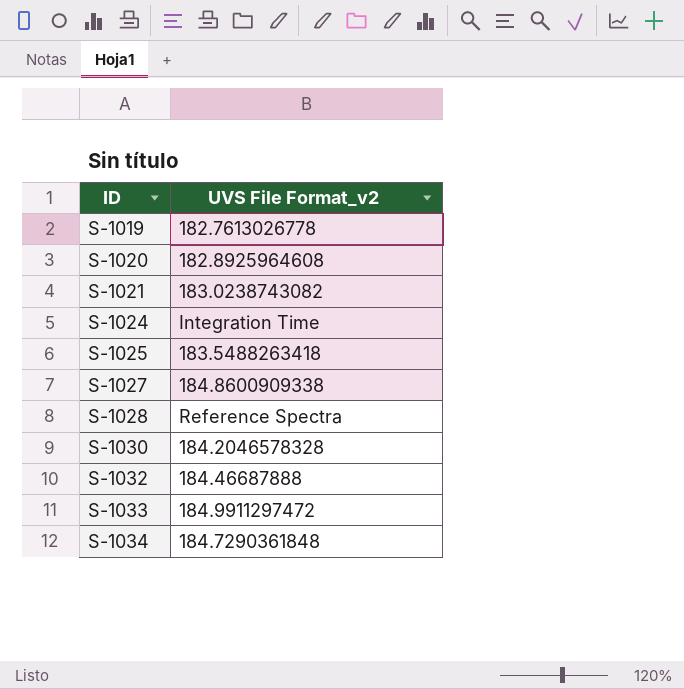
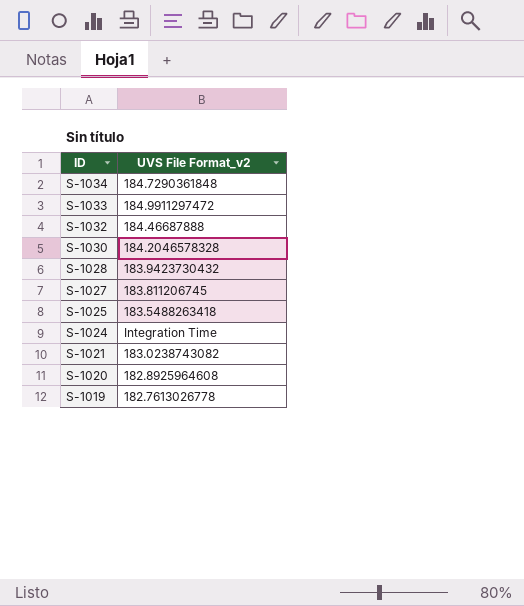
row order: ID ascending -> ID descending
S-1028 | UVS File Format_v2: Reference Spectra -> 183.9423730432
S-1027 | UVS File Format_v2: 184.8600909338 -> 183.811206745

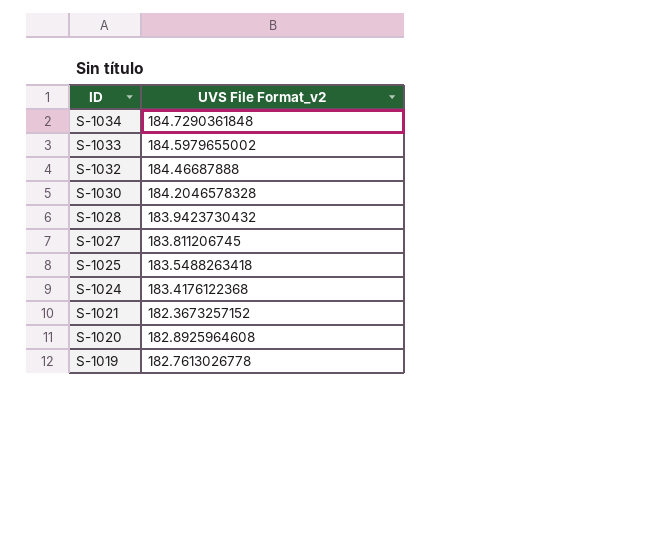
S-1033 | UVS File Format_v2: 184.9911297472 -> 184.5979655002
S-1024 | UVS File Format_v2: Integration Time -> 183.4176122368
S-1021 | UVS File Format_v2: 183.0238743082 -> 182.3673257152

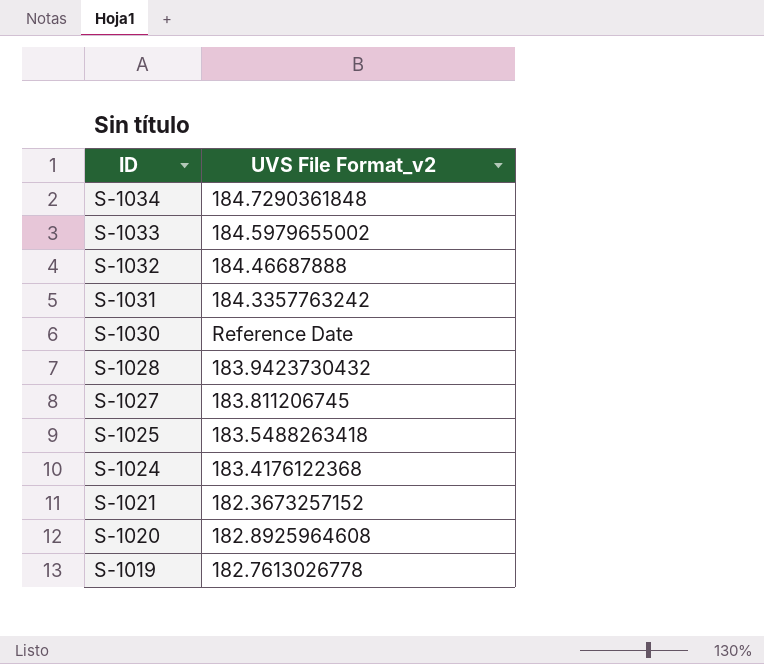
row S-1031: none -> 184.3357763242
S-1030 | UVS File Format_v2: 184.2046578328 -> Reference Date

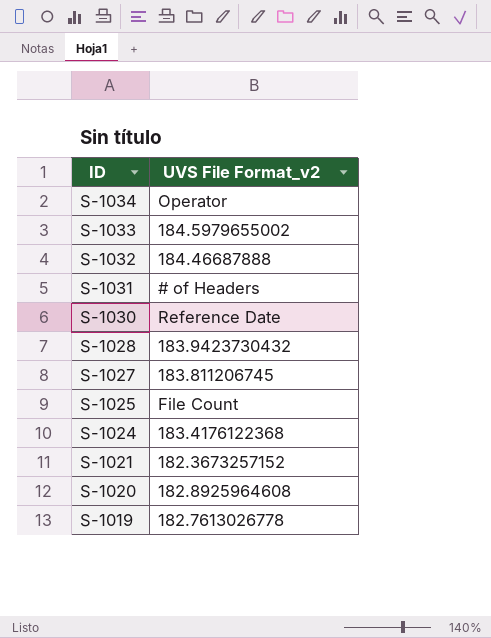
S-1034 | UVS File Format_v2: 184.7290361848 -> Operator
S-1031 | UVS File Format_v2: 184.3357763242 -> # of Headers
S-1025 | UVS File Format_v2: 183.5488263418 -> File Count

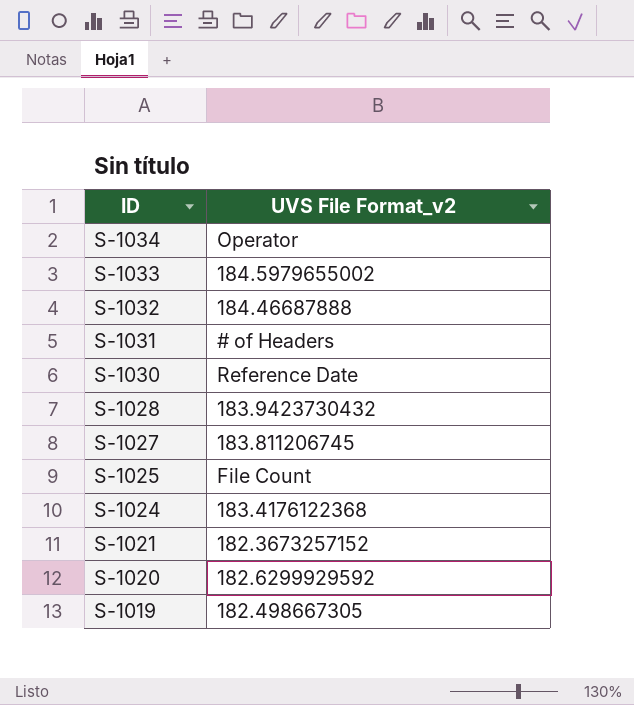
S-1020 | UVS File Format_v2: 182.8925964608 -> 182.6299929592
S-1019 | UVS File Format_v2: 182.7613026778 -> 182.498667305

